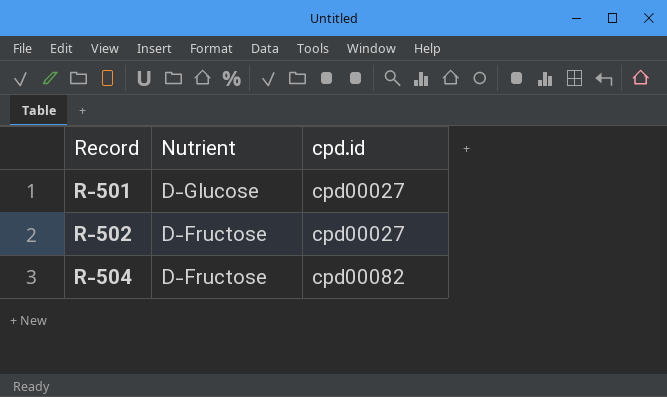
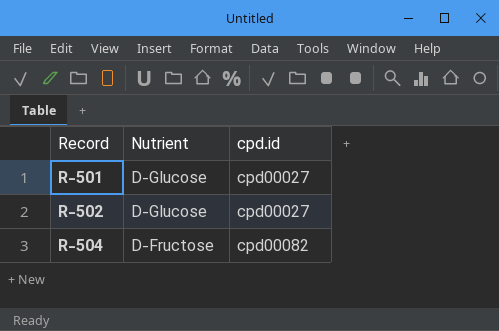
R-502 | Nutrient: D-Fructose -> D-Glucose

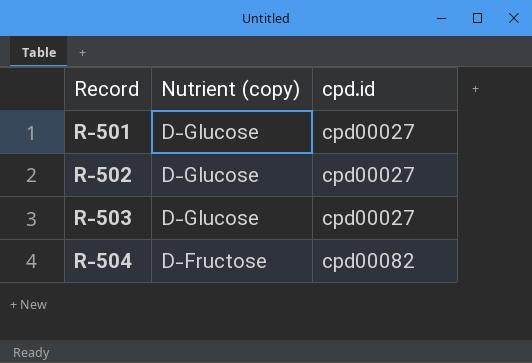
column name: Nutrient -> Nutrient (copy)
row R-503: none -> D-Glucose | cpd00027

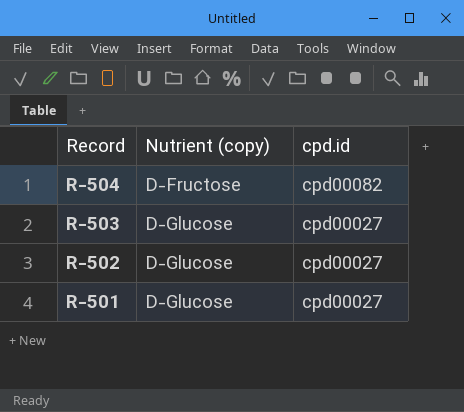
row order: Record ascending -> Record descending

